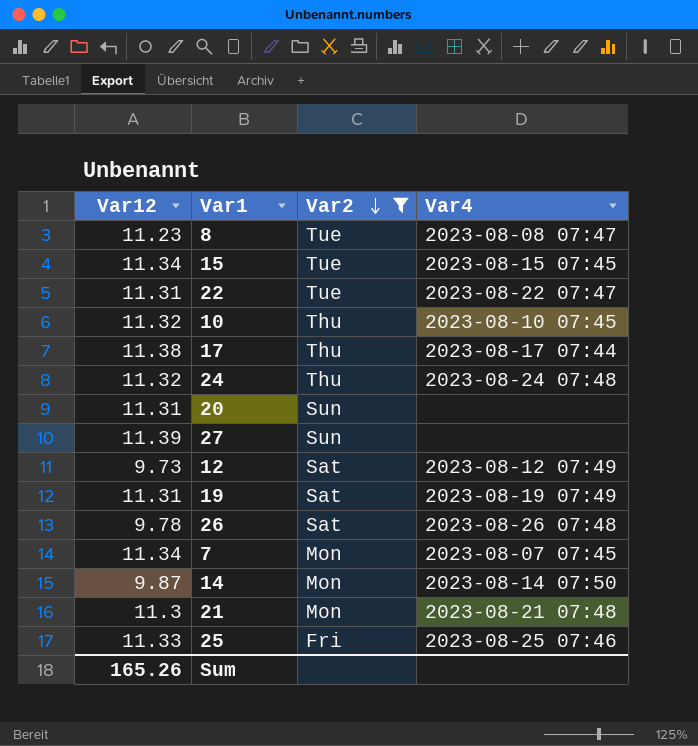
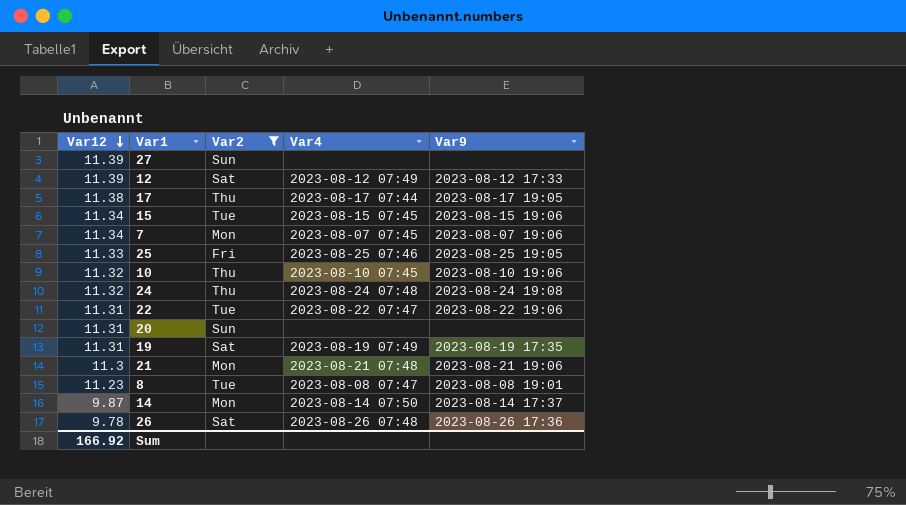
row order: Var2 descending -> Var12 descending
column Var9 | position: none -> 5
12 | Var12: 9.73 -> 11.39
Sum | Var12: 165.26 -> 166.92

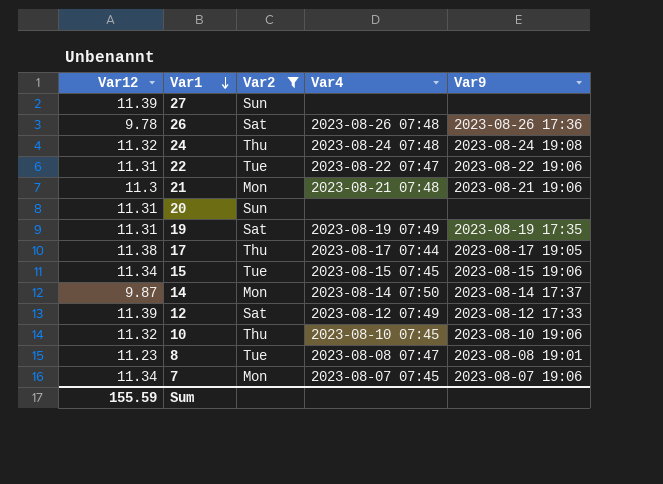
row order: Var12 descending -> Var1 descending
row 25: 11.33 | Fri | 2023-08-25 07:46 | 2023-08-25 19:05 -> none
Sum | Var12: 166.92 -> 155.59

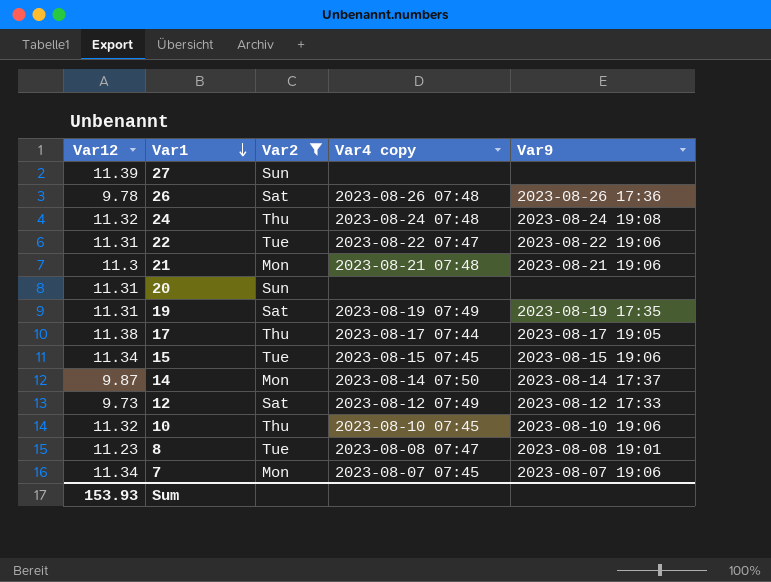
column name: Var4 -> Var4 copy
12 | Var12: 11.39 -> 9.73
Sum | Var12: 155.59 -> 153.93

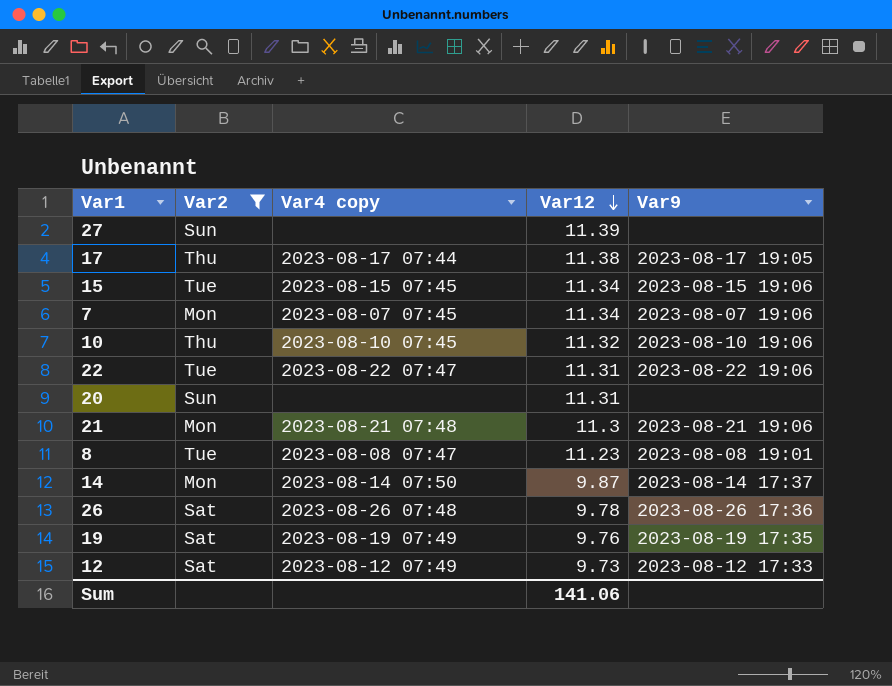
row order: Var1 descending -> Var12 descending
column Var12 | position: 1 -> 4
row 24: 11.32 | Thu | 2023-08-24 07:48 | 2023-08-24 19:08 -> none
19 | Var12: 11.31 -> 9.76
Sum | Var12: 153.93 -> 141.06

